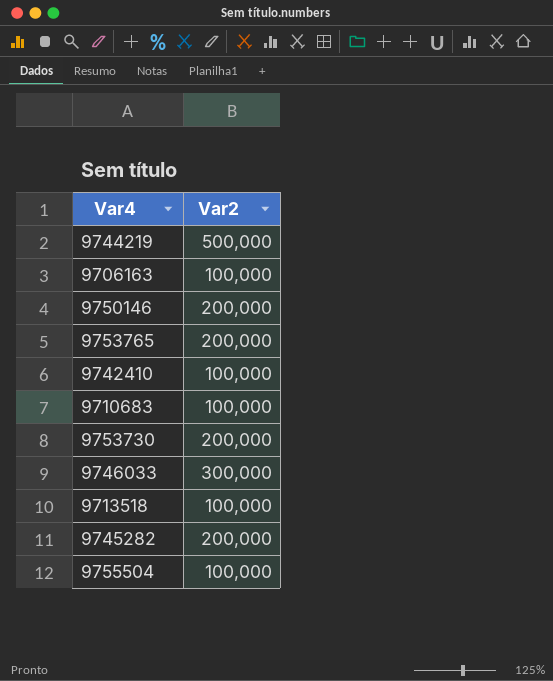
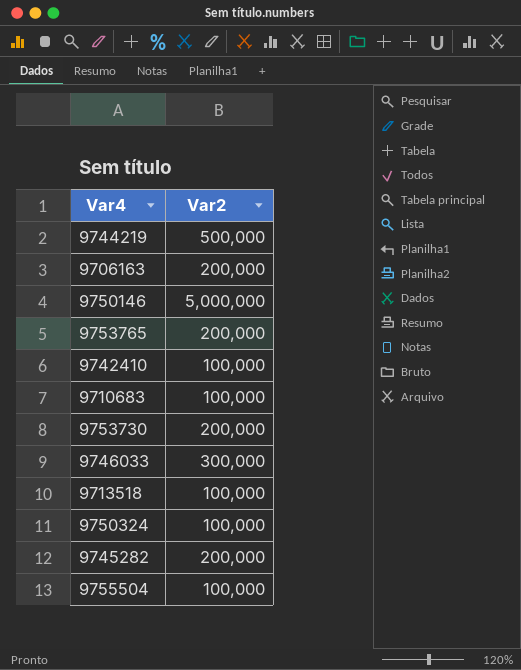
9706163 | Var2: 100,000 -> 200,000
9750146 | Var2: 200,000 -> 5,000,000
row 9750324: none -> 100,000

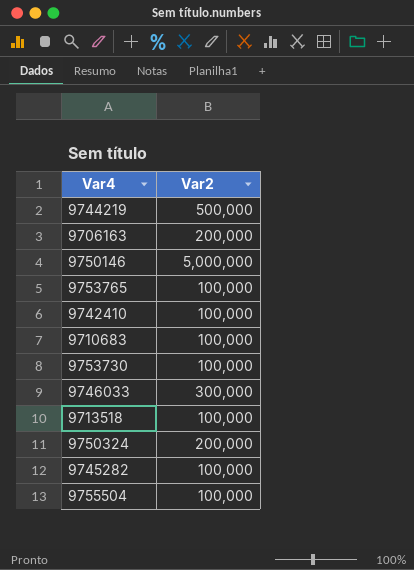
9753765 | Var2: 200,000 -> 100,000
9753730 | Var2: 200,000 -> 100,000
9750324 | Var2: 100,000 -> 200,000
9745282 | Var2: 200,000 -> 100,000

